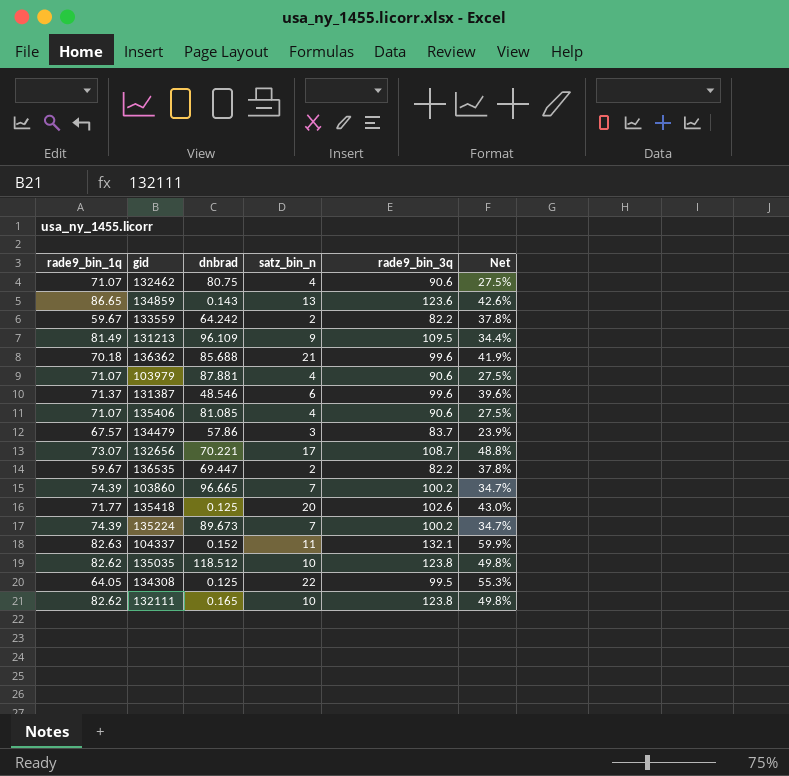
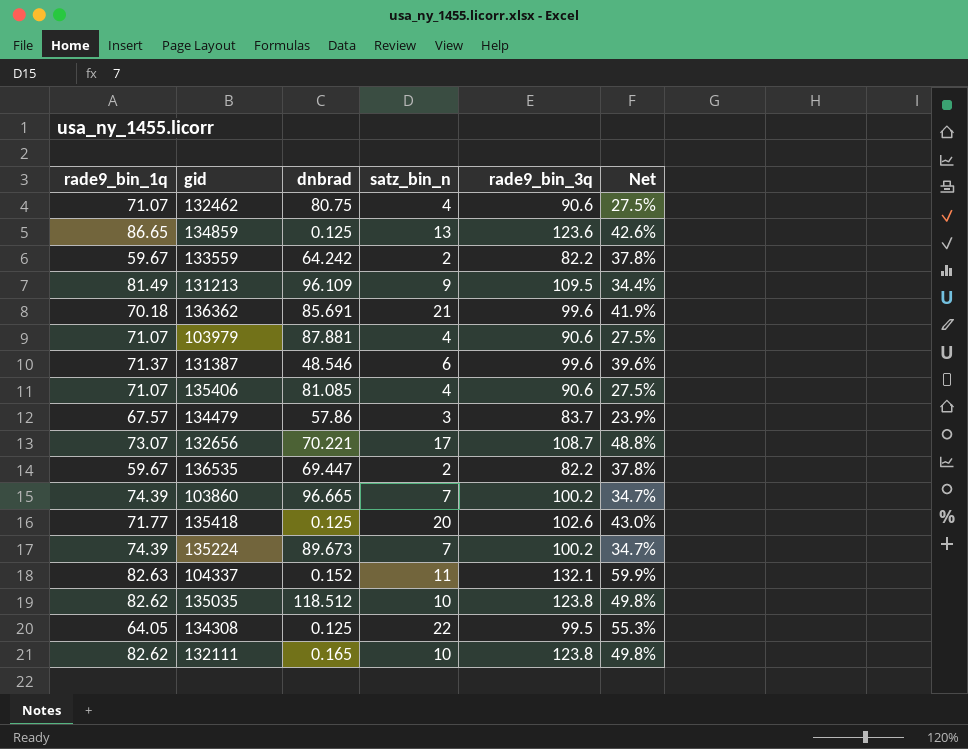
134859 | dnbrad: 0.143 -> 0.125
136362 | dnbrad: 85.688 -> 85.691

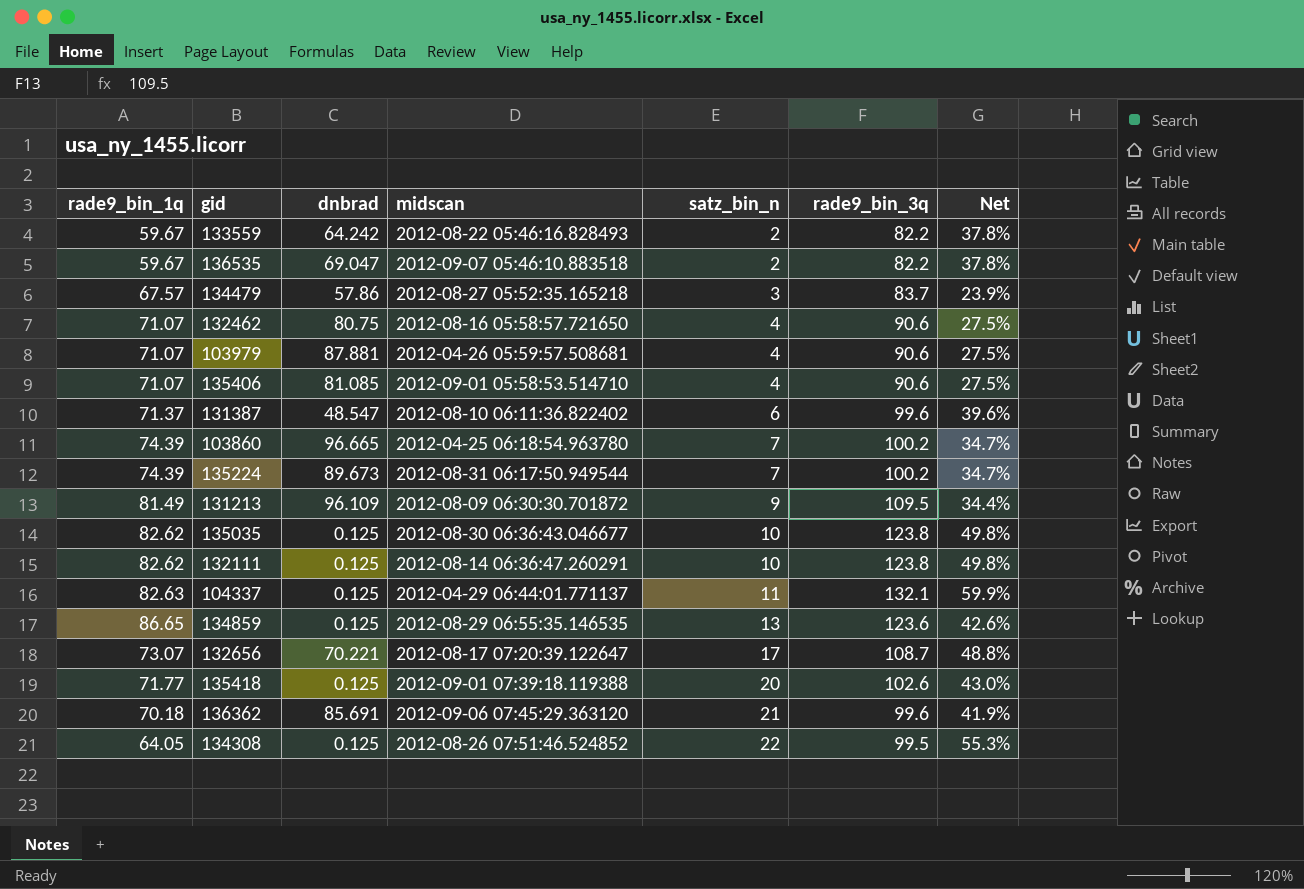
row order: none -> satz_bin_n ascending
column midscan | position: none -> 4
136535 | dnbrad: 69.447 -> 69.047
131387 | dnbrad: 48.546 -> 48.547
135035 | dnbrad: 118.512 -> 0.125
132111 | dnbrad: 0.165 -> 0.125
104337 | dnbrad: 0.152 -> 0.125

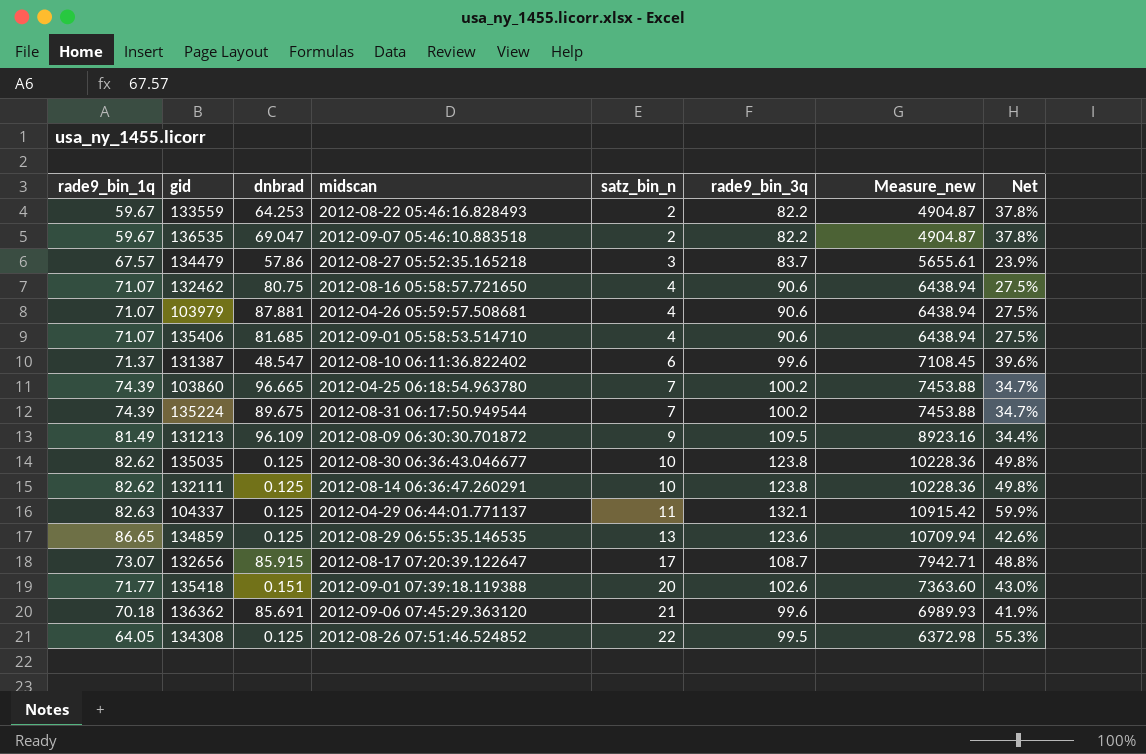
column Measure_new | formula: none -> [rade9_bin_1q] * [rade9_bin_3q]
133559 | dnbrad: 64.242 -> 64.253
135406 | dnbrad: 81.085 -> 81.685
135224 | dnbrad: 89.673 -> 89.675
132656 | dnbrad: 70.221 -> 85.915
135418 | dnbrad: 0.125 -> 0.151

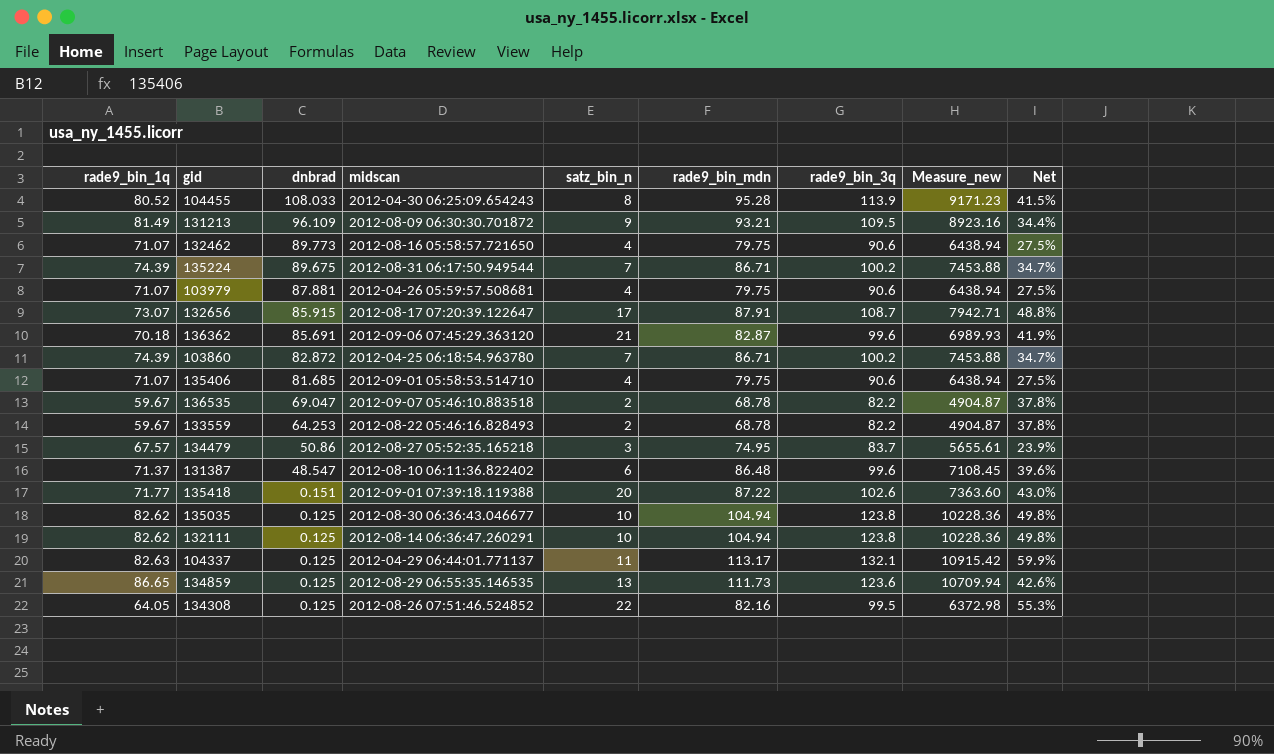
row order: satz_bin_n ascending -> dnbrad descending
column rade9_bin_mdn | position: none -> 6
row 104455: none -> 80.52 | 108.033 | 2012-04-30 06:25:09.654243 | 8 | 95.28 | 113.9 | 9171.23 | 41.5%
132462 | dnbrad: 80.75 -> 89.773
103860 | dnbrad: 96.665 -> 82.872
134479 | dnbrad: 57.86 -> 50.86

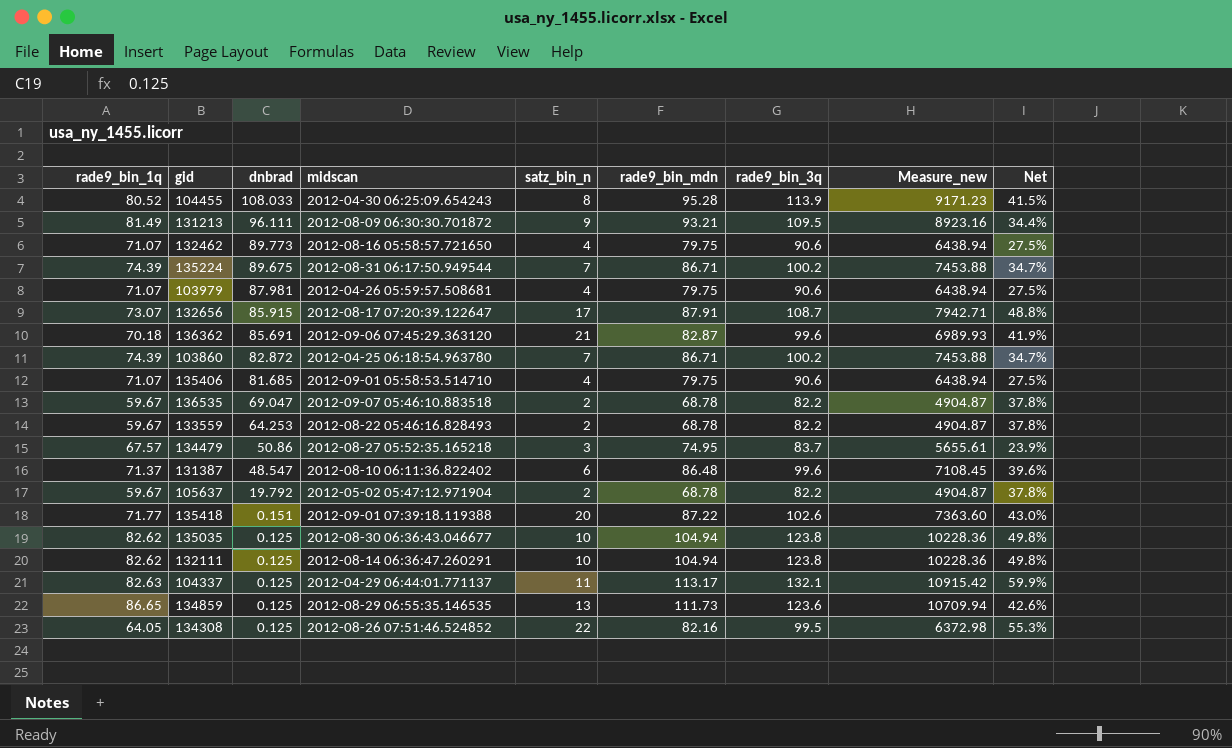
131213 | dnbrad: 96.109 -> 96.111
103979 | dnbrad: 87.881 -> 87.981
row 105637: none -> 59.67 | 19.792 | 2012-05-02 05:47:12.971904 | 2 | 68.78 | 82.2 | 4904.87 | 37.8%

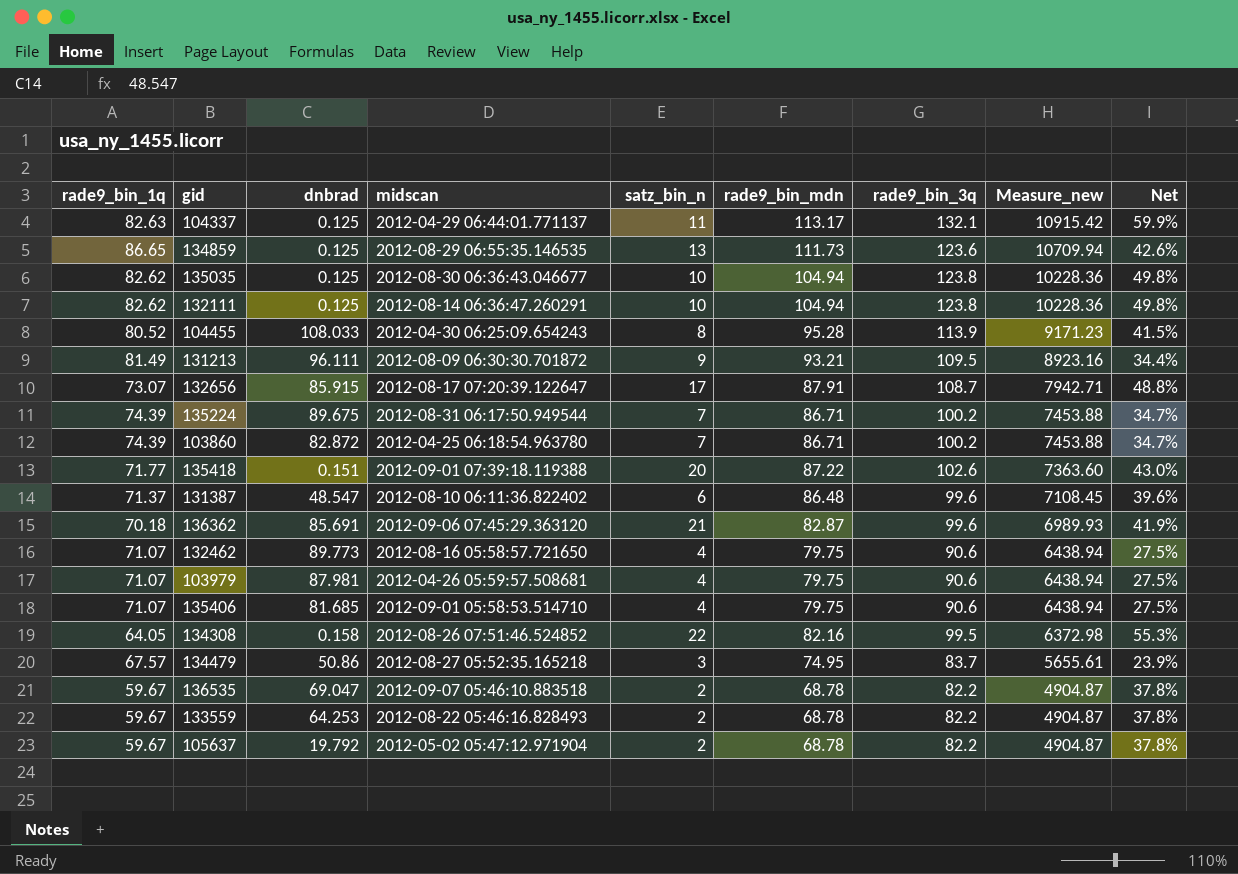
row order: dnbrad descending -> Measure_new descending
134308 | dnbrad: 0.125 -> 0.158

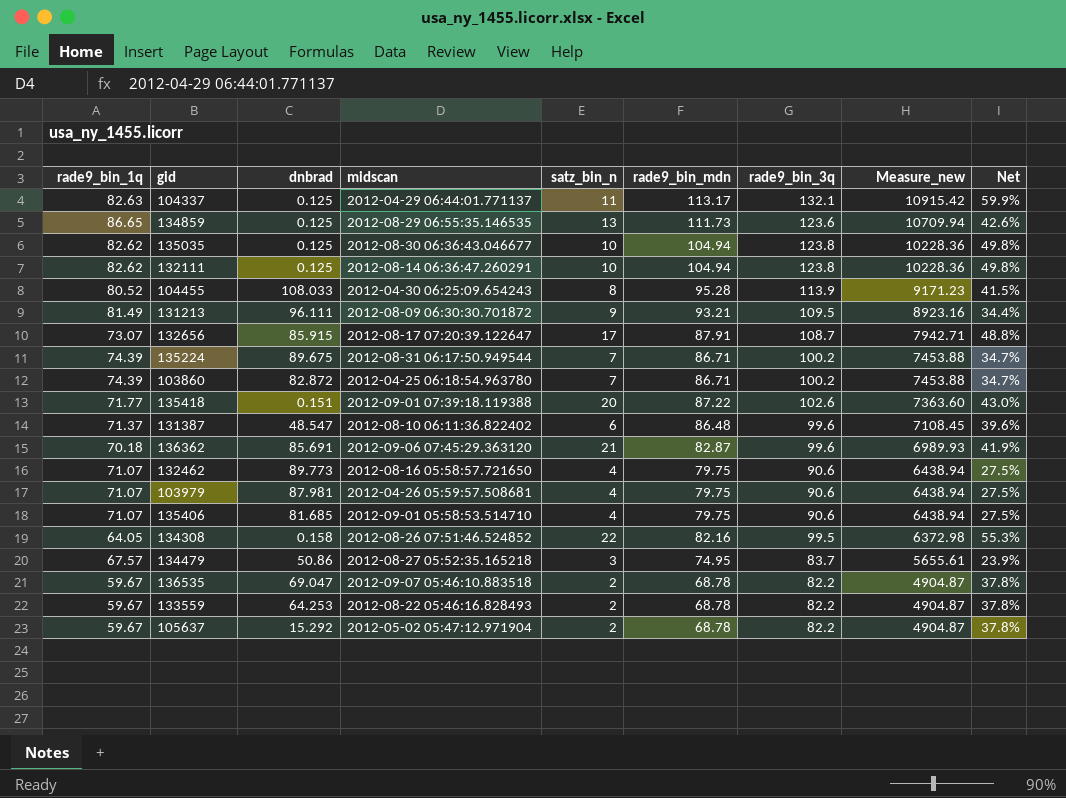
105637 | dnbrad: 19.792 -> 15.292

